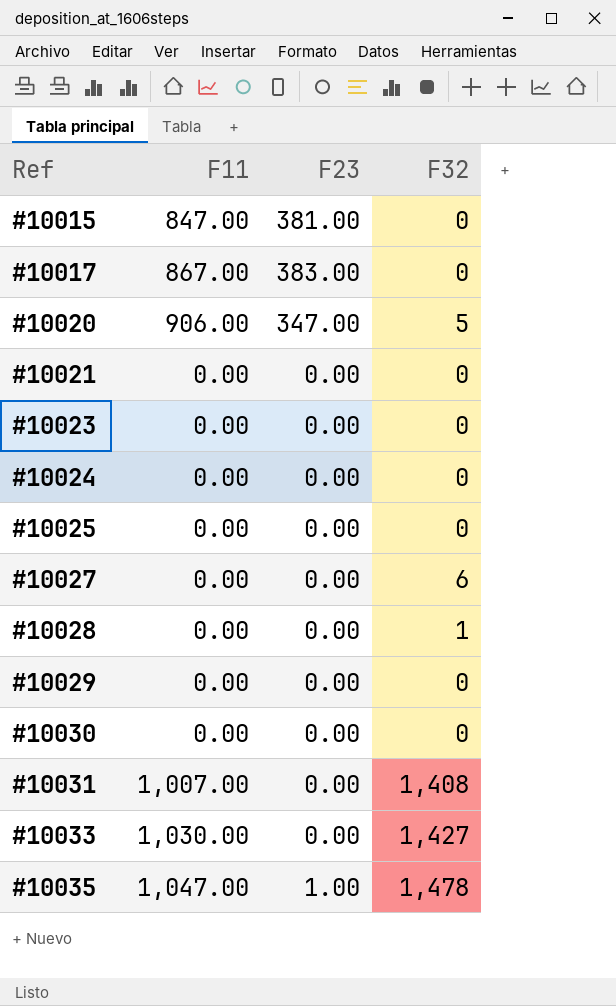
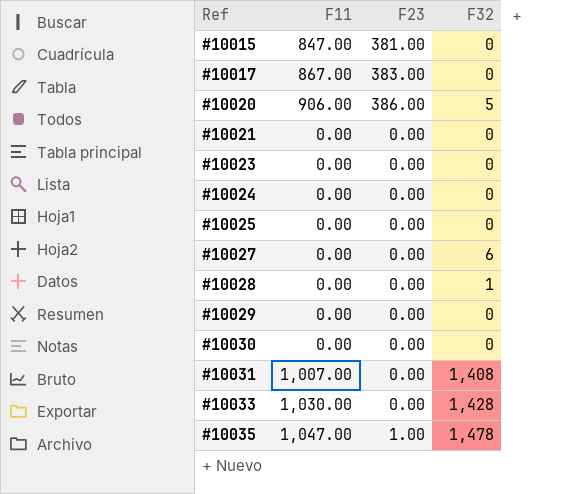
#10020 | F23: 347.00 -> 386.00
#10033 | F32: 1,427 -> 1,428

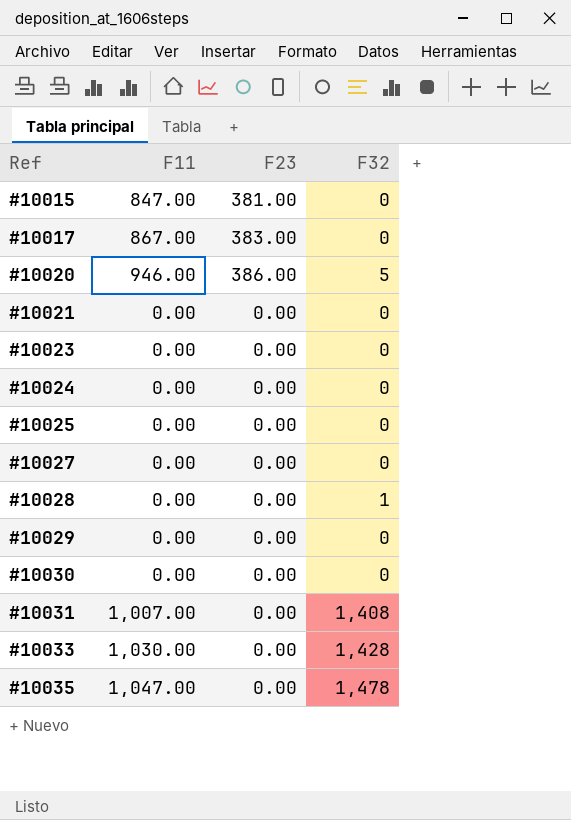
#10020 | F11: 906.00 -> 946.00
#10027 | F32: 6 -> 0
#10035 | F23: 1.00 -> 0.00

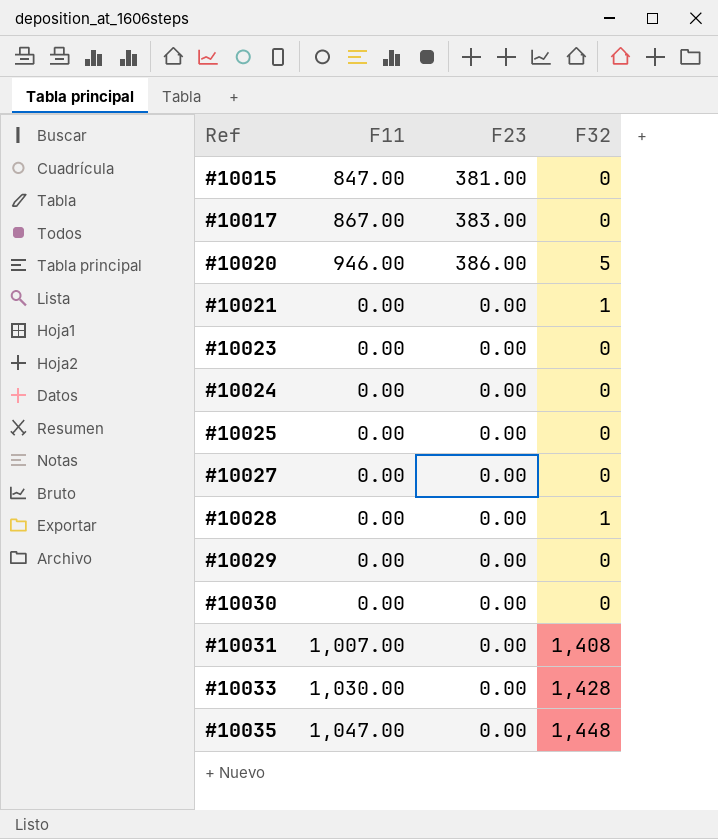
#10021 | F32: 0 -> 1
#10035 | F32: 1,478 -> 1,448

